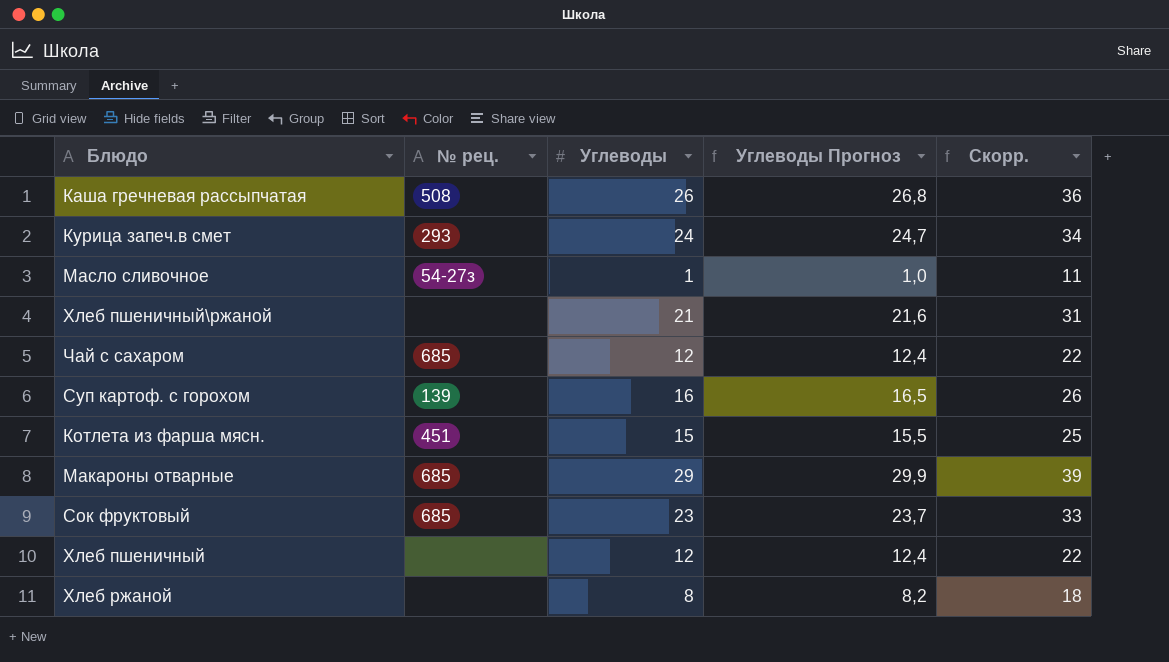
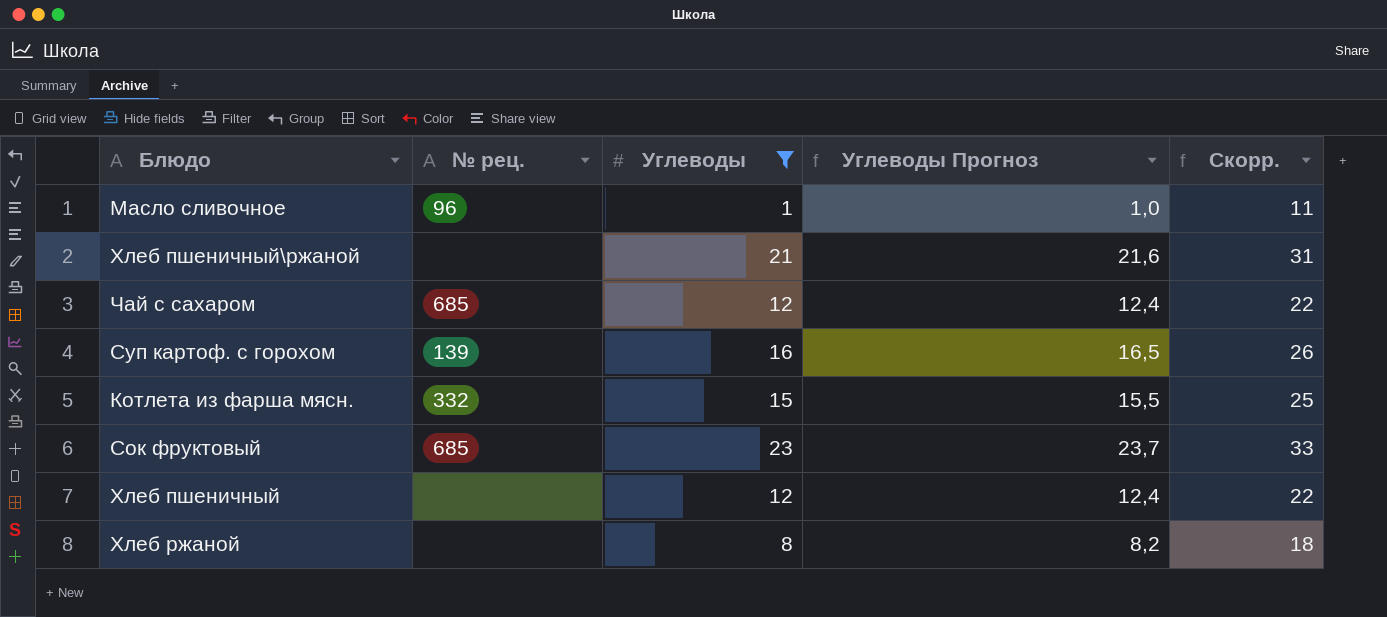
filter: none -> Углеводы <= 23
Масло сливочное | № рец.: 54-27з -> 96
Котлета из фарша мясн. | № рец.: 451 -> 332

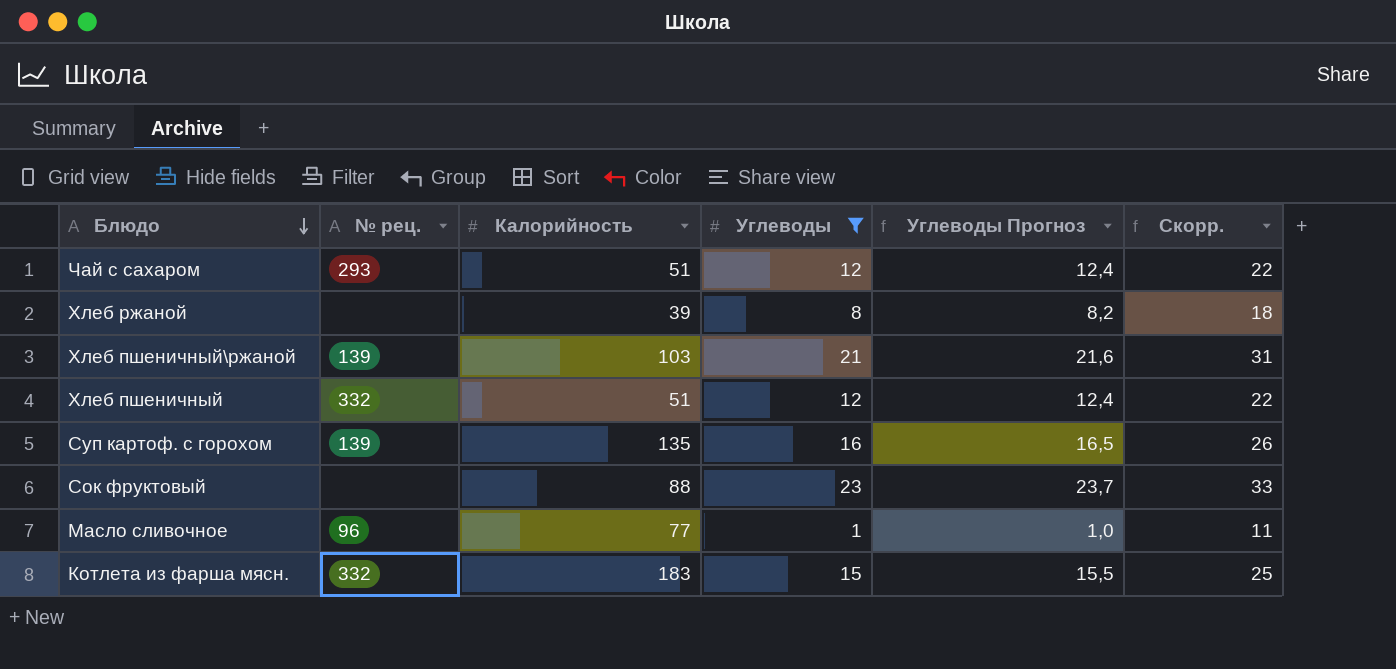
row order: none -> Блюдо descending
column Калорийность | position: none -> 3
Чай с сахаром | № рец.: 685 -> 293
Хлеб пшеничный\ржаной | № рец.: none -> 139
Хлеб пшеничный | № рец.: none -> 332
Сок фруктовый | № рец.: 685 -> none

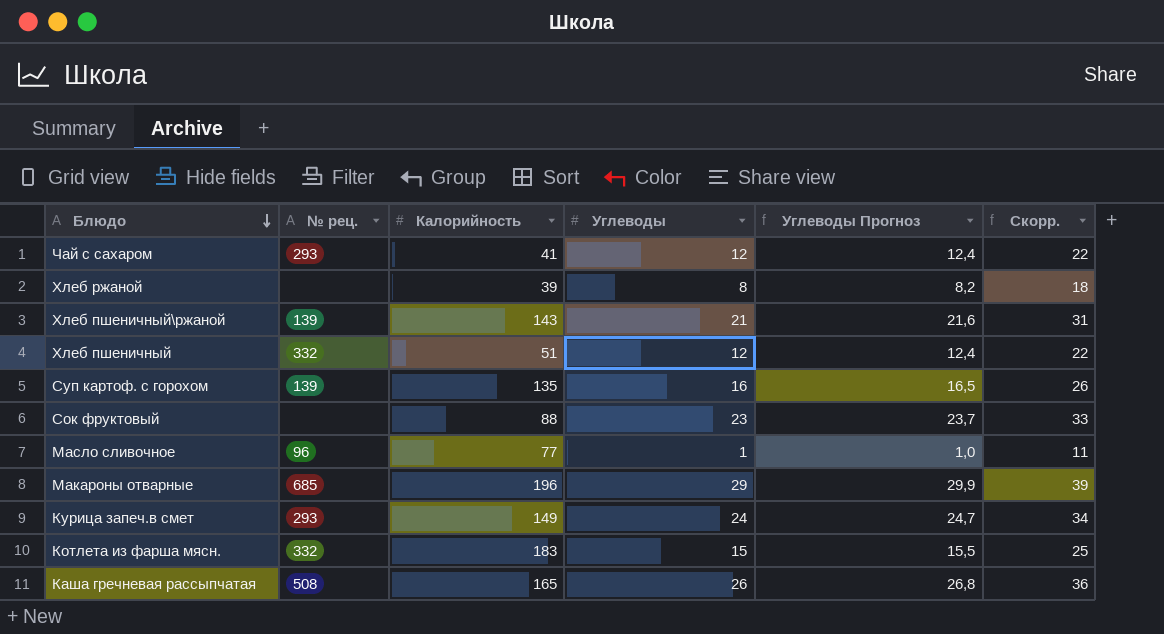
filter: Углеводы <= 23 -> none
Чай с сахаром | Калорийность: 51 -> 41
Хлеб пшеничный\ржаной | Калорийность: 103 -> 143

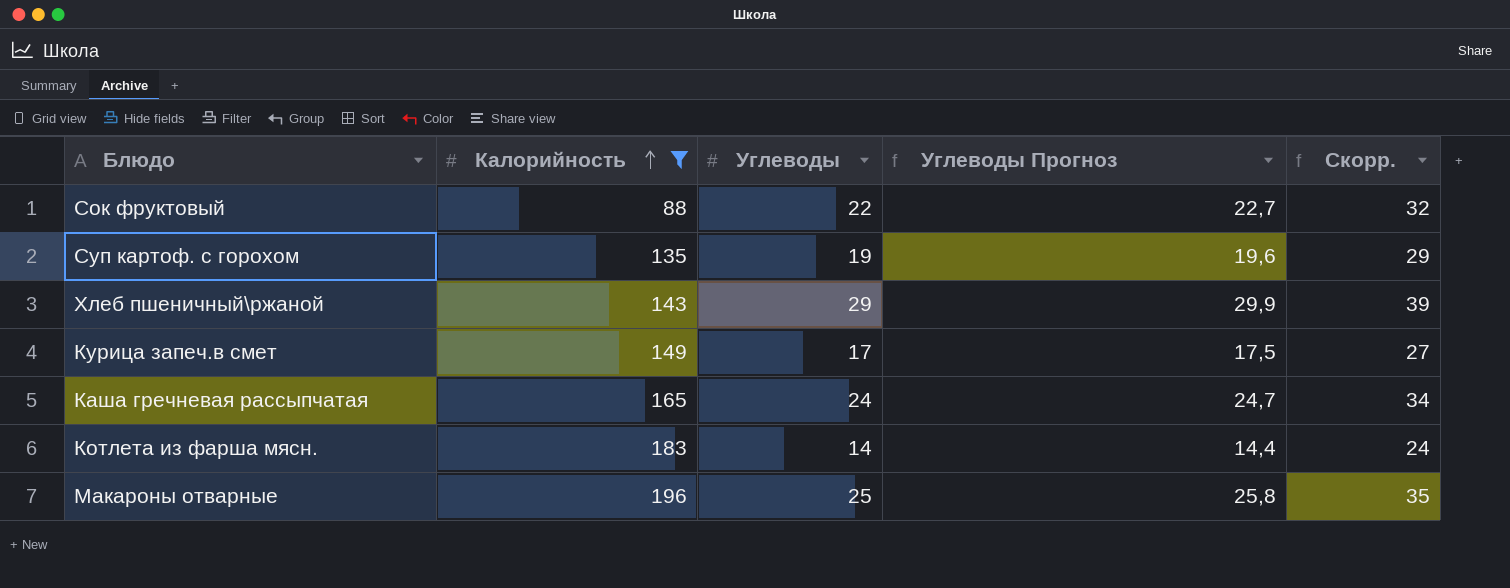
filter: none -> Калорийность >= 88
row order: Блюдо descending -> Калорийность ascending
column № рец. | position: 2 -> none
Сок фруктовый | Углеводы: 23 -> 22
Сок фруктовый | Углеводы Прогноз: 23,7 -> 22,7
Сок фруктовый | Скорр.: 33 -> 32
Суп картоф. с горохом | Углеводы: 16 -> 19
Суп картоф. с горохом | Углеводы Прогноз: 16,5 -> 19,6
Суп картоф. с горохом | Скорр.: 26 -> 29
Хлеб пшеничный\ржаной | Углеводы: 21 -> 29
Хлеб пшеничный\ржаной | Углеводы Прогноз: 21,6 -> 29,9
Хлеб пшеничный\ржаной | Скорр.: 31 -> 39
Курица запеч.в смет | Углеводы: 24 -> 17
Курица запеч.в смет | Углеводы Прогноз: 24,7 -> 17,5
Курица запеч.в смет | Скорр.: 34 -> 27
Каша гречневая рассыпчатая | Углеводы: 26 -> 24
Каша гречневая рассыпчатая | Углеводы Прогноз: 26,8 -> 24,7
Каша гречневая рассыпчатая | Скорр.: 36 -> 34
Котлета из фарша мясн. | Углеводы: 15 -> 14
Котлета из фарша мясн. | Углеводы Прогноз: 15,5 -> 14,4
Котлета из фарша мясн. | Скорр.: 25 -> 24
Макароны отварные | Углеводы: 29 -> 25
Макароны отварные | Углеводы Прогноз: 29,9 -> 25,8
Макароны отварные | Скорр.: 39 -> 35

